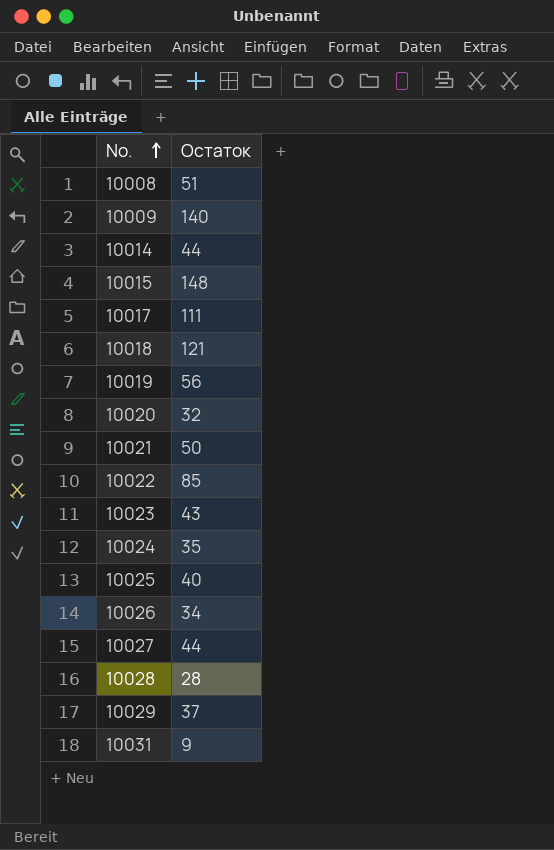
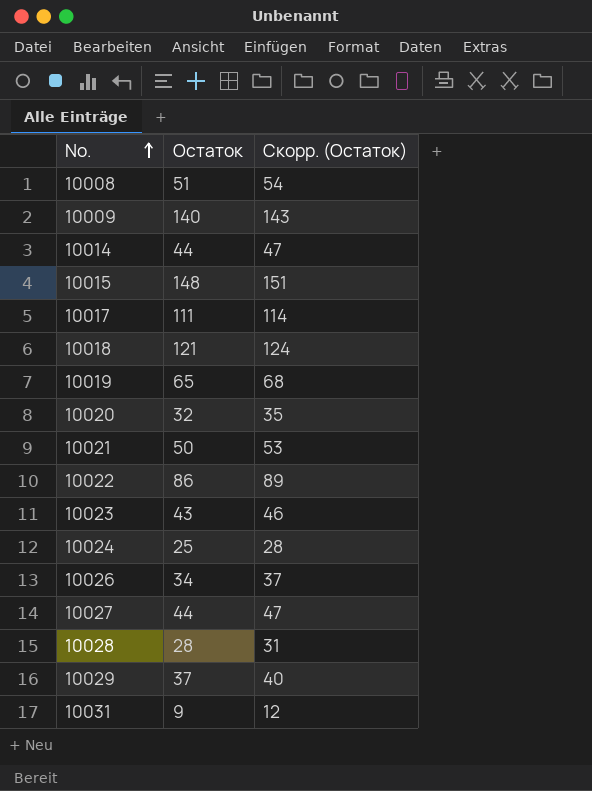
column Скорр. (Остаток) | formula: none -> [Остаток] + 3
row 10025: 40 -> none
10019 | Остаток: 56 -> 65
10022 | Остаток: 85 -> 86
10024 | Остаток: 35 -> 25

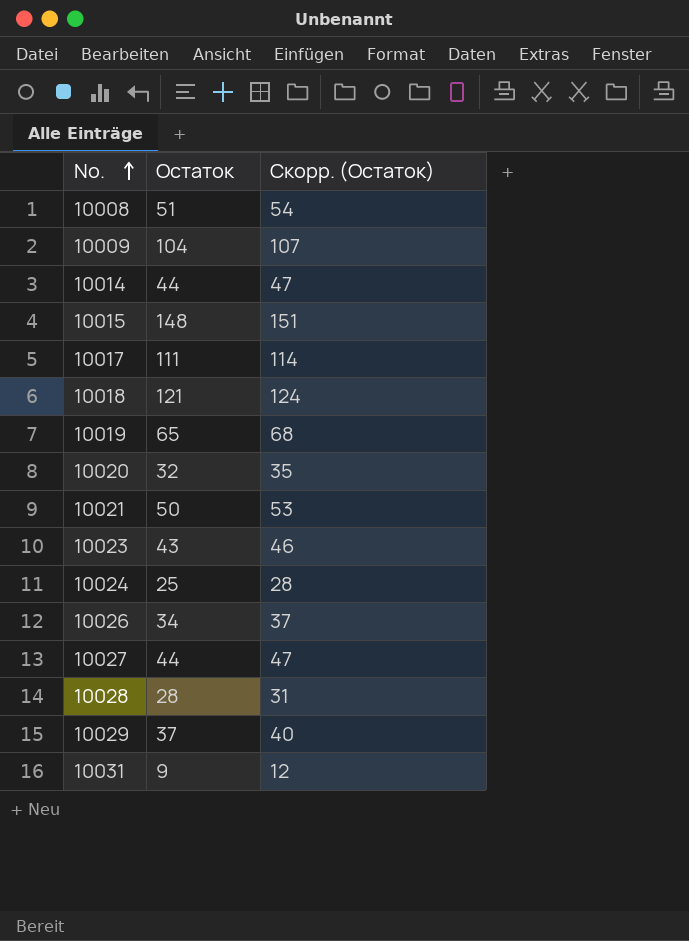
row 10022: 86 | 89 -> none
10009 | Остаток: 140 -> 104
10009 | Скорр. (Остаток): 143 -> 107

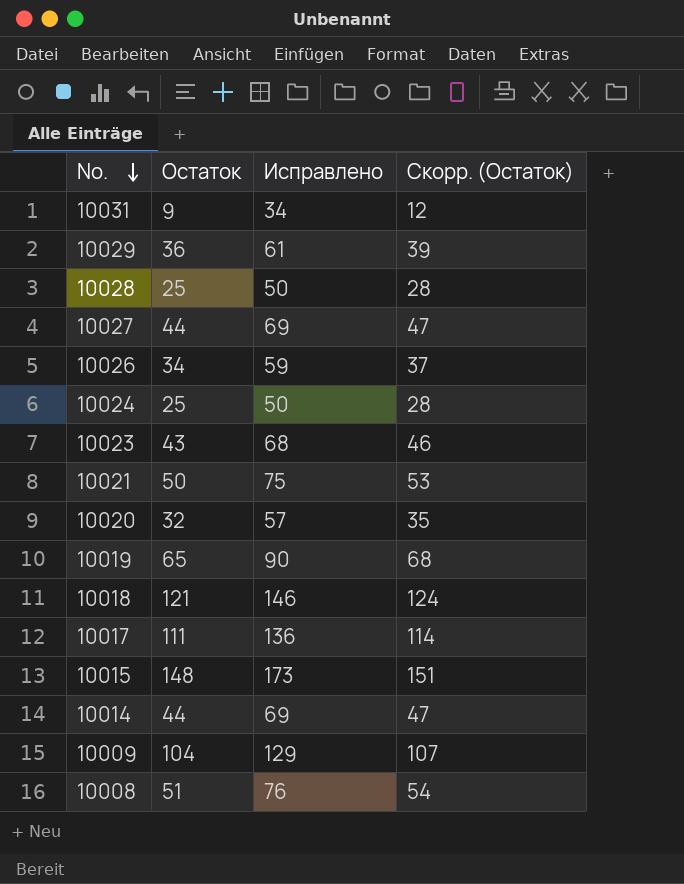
row order: No. ascending -> No. descending
column Исправлено | formula: none -> [Остаток] + 25
10029 | Остаток: 37 -> 36
10029 | Скорр. (Остаток): 40 -> 39
10028 | Остаток: 28 -> 25
10028 | Скорр. (Остаток): 31 -> 28

